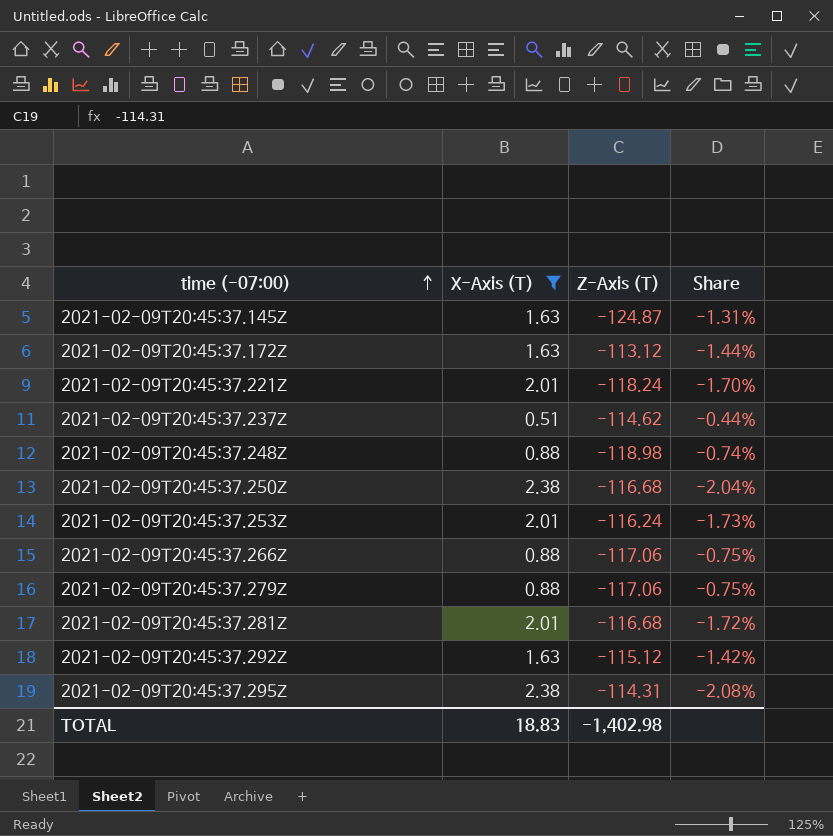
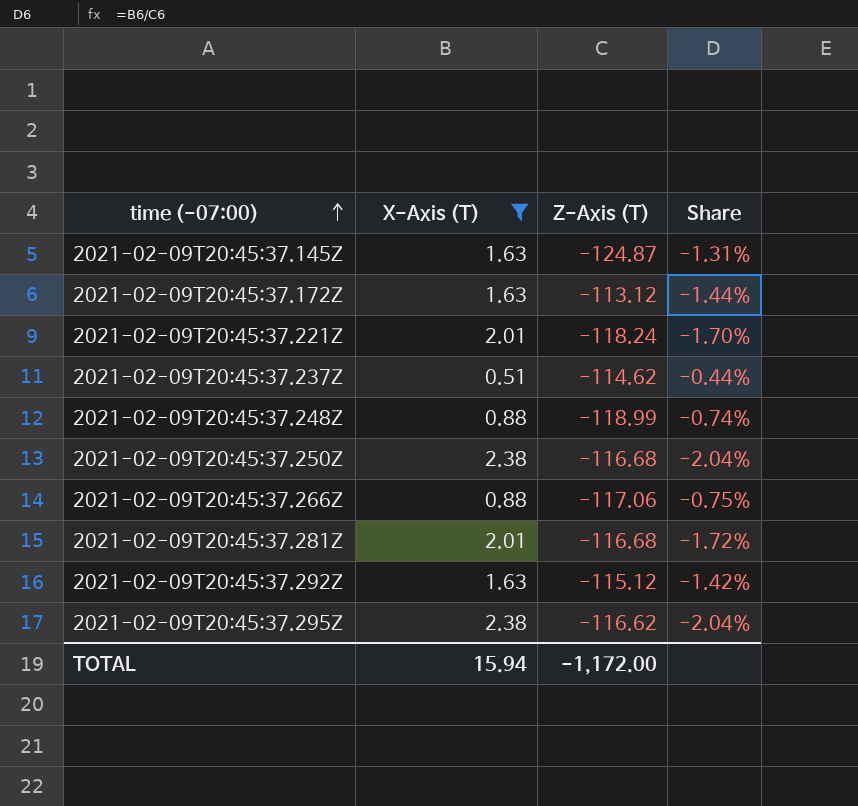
row 2021-02-09T20:45:37.253Z: 2.01 | -116.24 | -1.73% -> none
row 2021-02-09T20:45:37.279Z: 0.88 | -117.06 | -0.75% -> none
2021-02-09T20:45:37.248Z | Z-Axis (T): -118.98 -> -118.99
2021-02-09T20:45:37.295Z | Z-Axis (T): -114.31 -> -116.62
2021-02-09T20:45:37.295Z | Share: -2.08% -> -2.04%
TOTAL | X-Axis (T): 18.83 -> 15.94
TOTAL | Z-Axis (T): -1,402.98 -> -1,172.00

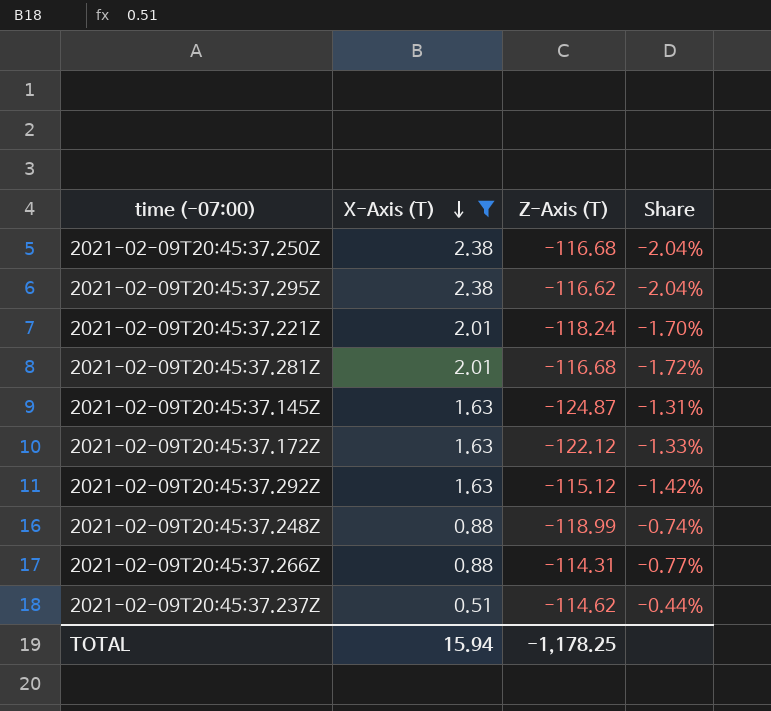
row order: time (-07:00) ascending -> X-Axis (T) descending
2021-02-09T20:45:37.172Z | Z-Axis (T): -113.12 -> -122.12
2021-02-09T20:45:37.172Z | Share: -1.44% -> -1.33%
2021-02-09T20:45:37.266Z | Z-Axis (T): -117.06 -> -114.31
2021-02-09T20:45:37.266Z | Share: -0.75% -> -0.77%
TOTAL | Z-Axis (T): -1,172.00 -> -1,178.25

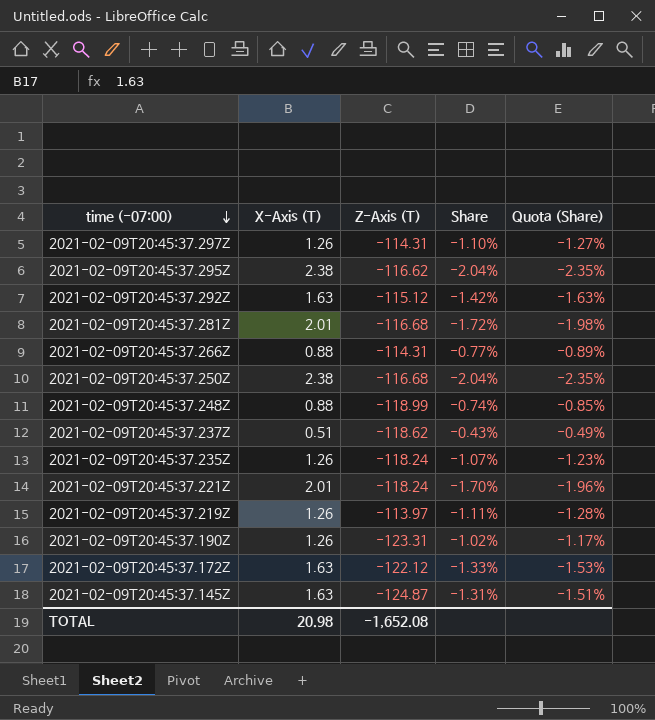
filter: X-Axis (T) != 1.26 -> none
row order: X-Axis (T) descending -> time (-07:00) descending
column Quota (Share) | formula: none -> [Share] * 1.15
2021-02-09T20:45:37.237Z | Z-Axis (T): -114.62 -> -118.62
2021-02-09T20:45:37.237Z | Share: -0.44% -> -0.43%
TOTAL | X-Axis (T): 15.94 -> 20.98
TOTAL | Z-Axis (T): -1,178.25 -> -1,652.08

